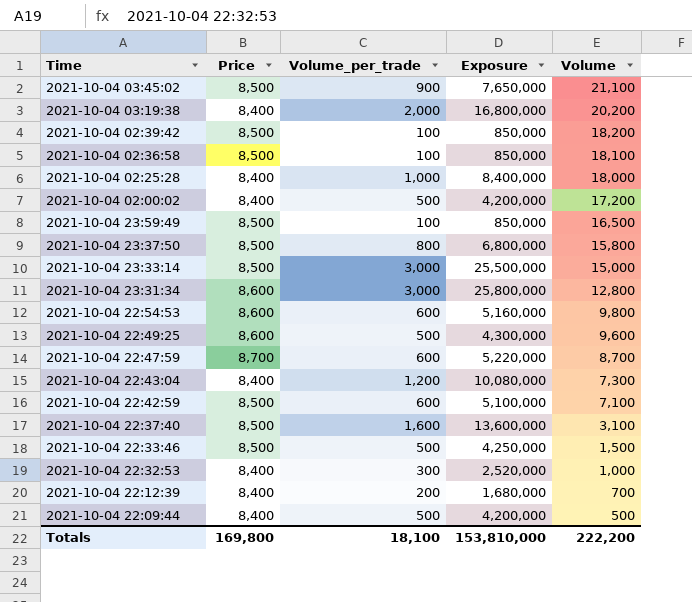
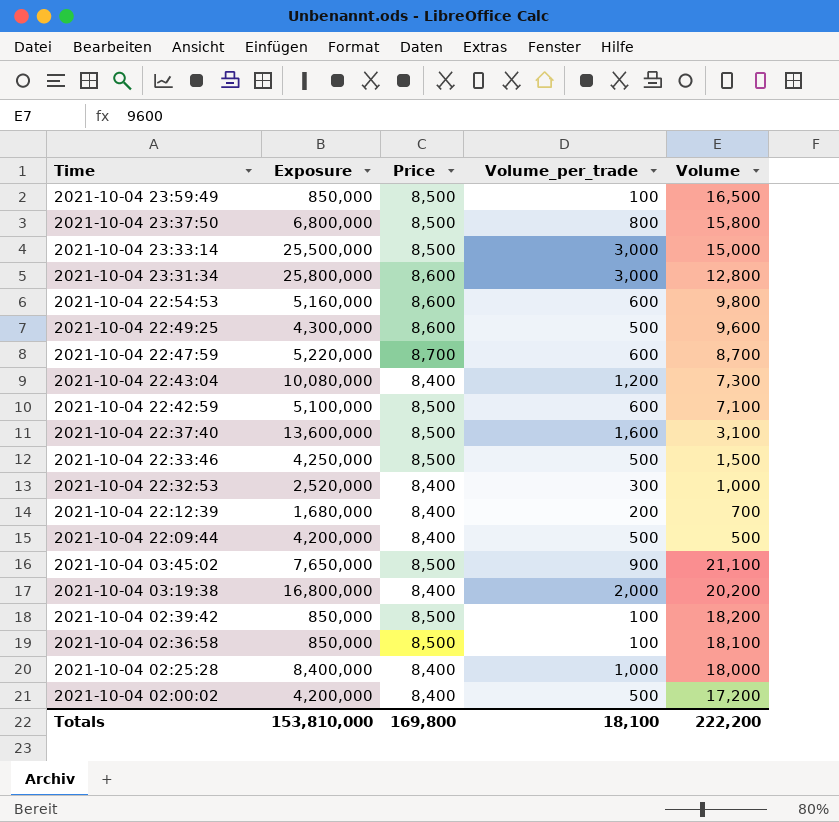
row order: Volume descending -> Time descending
column Exposure | position: 4 -> 2

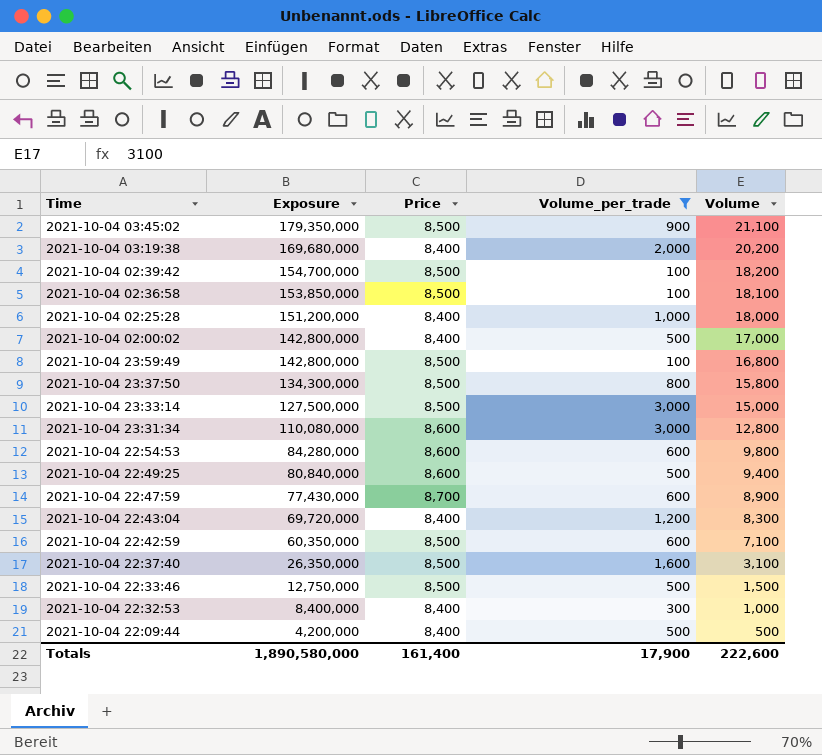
filter: none -> Volume_per_trade != 200
row order: Time descending -> Exposure descending
column Exposure | formula: [Price] * [Volume_per_trade] -> [Price] * [Volume]
2021-10-04 02:00:02 | Volume: 17,200 -> 17,000
2021-10-04 23:59:49 | Volume: 16,500 -> 16,800
2021-10-04 22:49:25 | Volume: 9,600 -> 9,400
2021-10-04 22:47:59 | Volume: 8,700 -> 8,900
2021-10-04 22:43:04 | Volume: 7,300 -> 8,300
Totals | Exposure: 153,810,000 -> 1,890,580,000
Totals | Price: 169,800 -> 161,400
Totals | Volume_per_trade: 18,100 -> 17,900
Totals | Volume: 222,200 -> 222,600

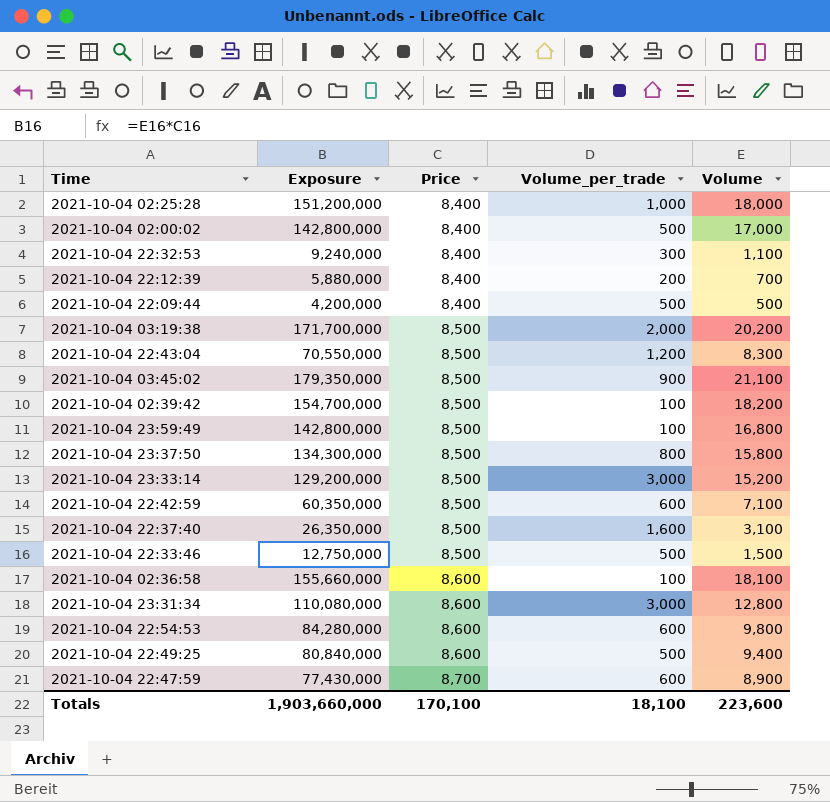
filter: Volume_per_trade != 200 -> none
row order: Exposure descending -> Price ascending
2021-10-04 22:32:53 | Exposure: 8,400,000 -> 9,240,000
2021-10-04 22:32:53 | Volume: 1,000 -> 1,100
2021-10-04 03:19:38 | Exposure: 169,680,000 -> 171,700,000
2021-10-04 03:19:38 | Price: 8,400 -> 8,500
2021-10-04 22:43:04 | Exposure: 69,720,000 -> 70,550,000
2021-10-04 22:43:04 | Price: 8,400 -> 8,500
2021-10-04 23:33:14 | Exposure: 127,500,000 -> 129,200,000
2021-10-04 23:33:14 | Volume: 15,000 -> 15,200
2021-10-04 02:36:58 | Exposure: 153,850,000 -> 155,660,000
2021-10-04 02:36:58 | Price: 8,500 -> 8,600
Totals | Exposure: 1,890,580,000 -> 1,903,660,000
Totals | Price: 161,400 -> 170,100
Totals | Volume_per_trade: 17,900 -> 18,100
Totals | Volume: 222,600 -> 223,600

